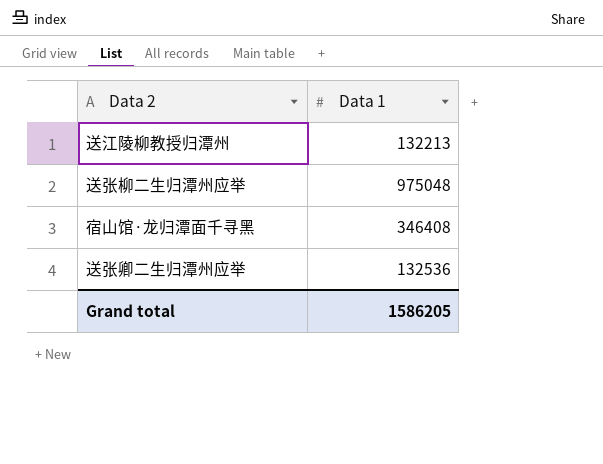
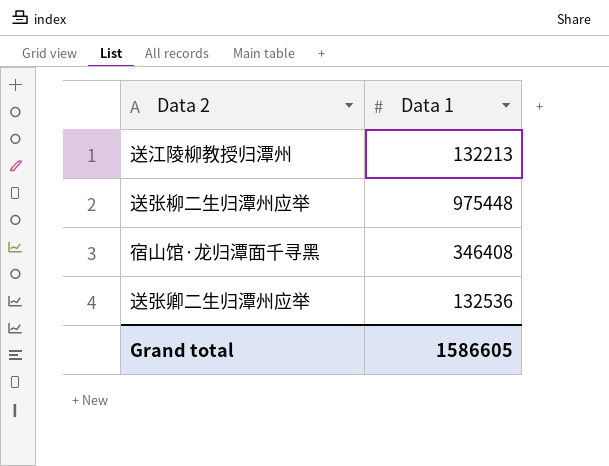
送张柳二生归潭州应举 | Data 1: 975048 -> 975448
Grand total | Data 1: 1586205 -> 1586605

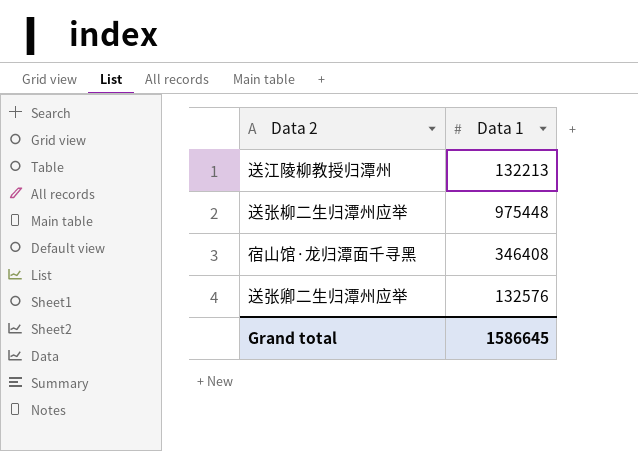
送张卿二生归潭州应举 | Data 1: 132536 -> 132576
Grand total | Data 1: 1586605 -> 1586645

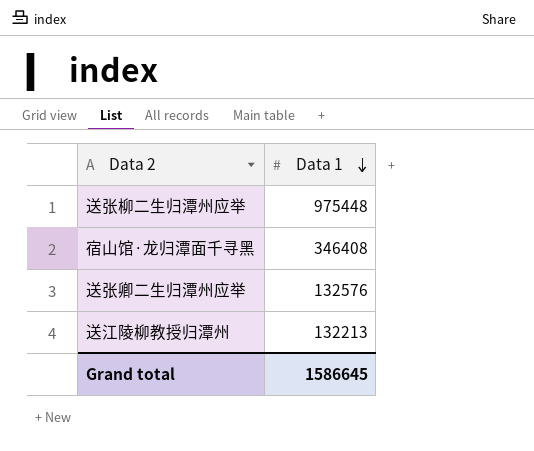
row order: none -> Data 1 descending

